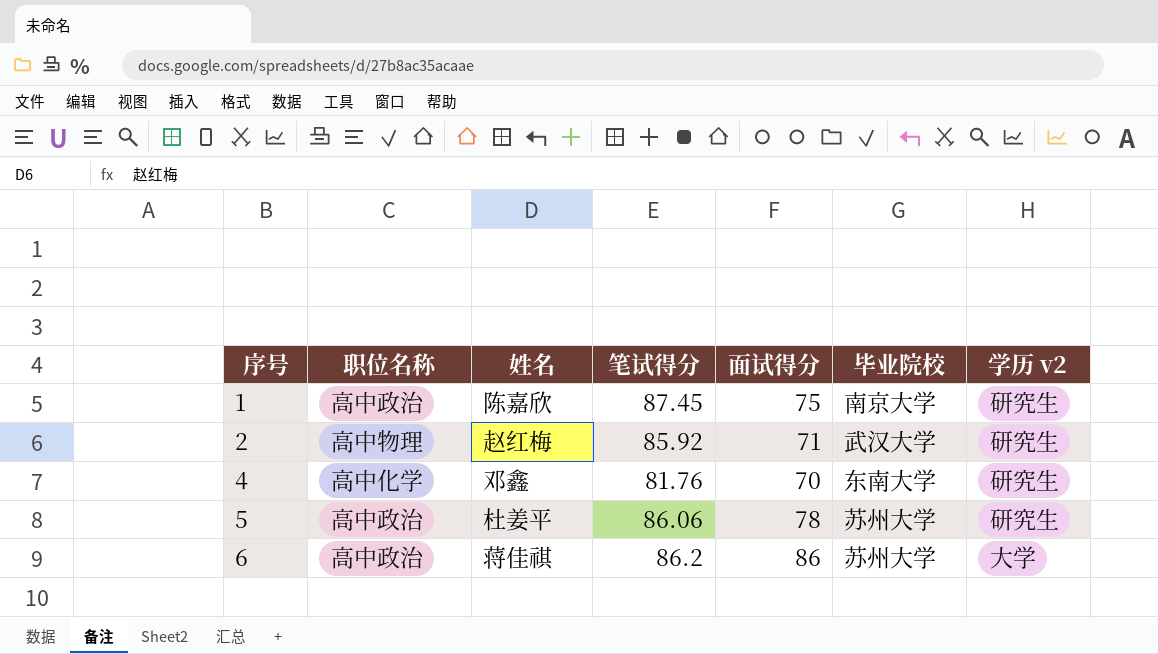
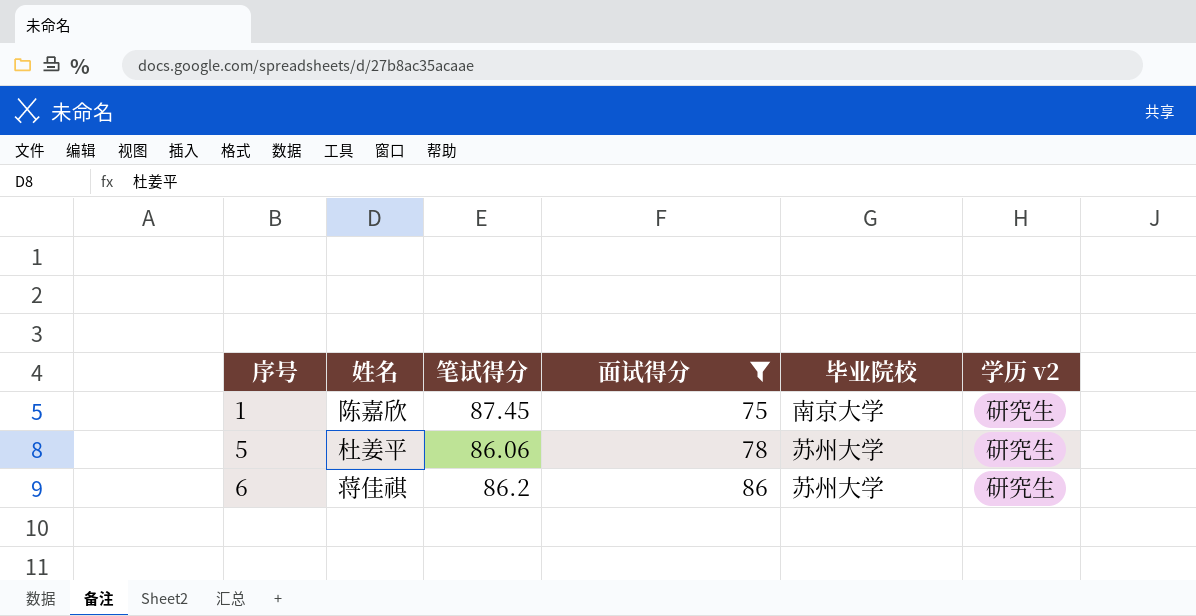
filter: none -> 面试得分 >= 75
column 职位名称 | position: 2 -> none
6 | 学历 v2: 大学 -> 研究生

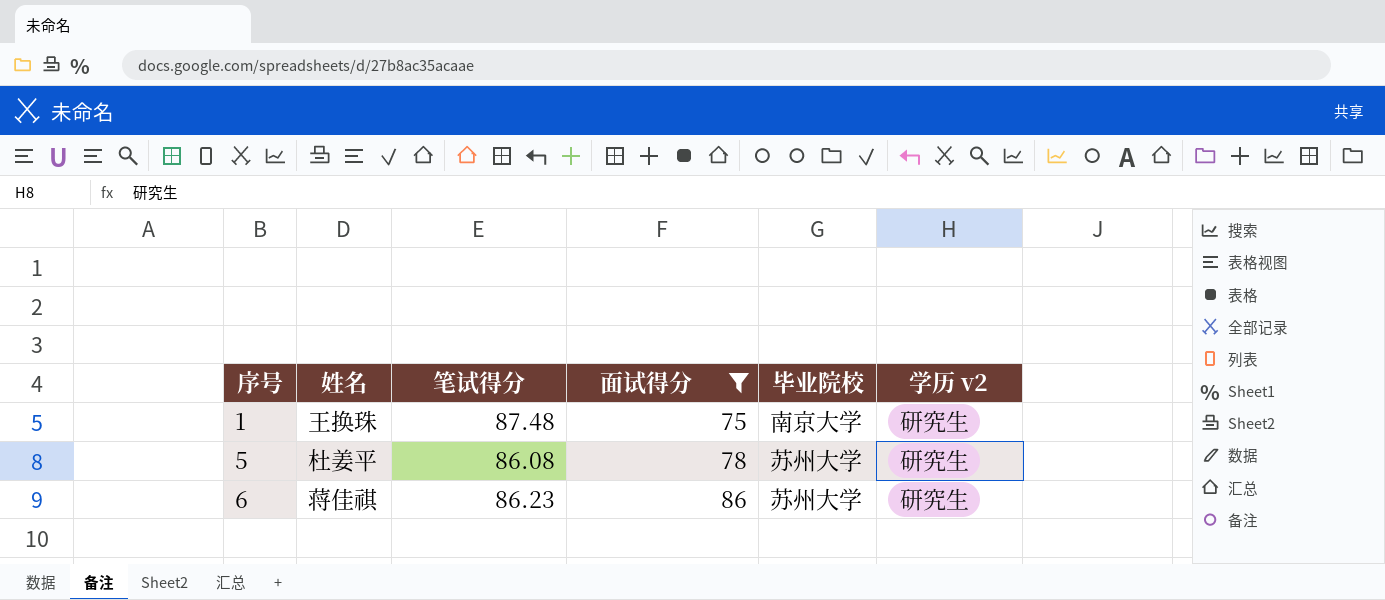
1 | 姓名: 陈嘉欣 -> 王换珠
1 | 笔试得分: 87.45 -> 87.48
5 | 笔试得分: 86.06 -> 86.08
6 | 笔试得分: 86.2 -> 86.23

